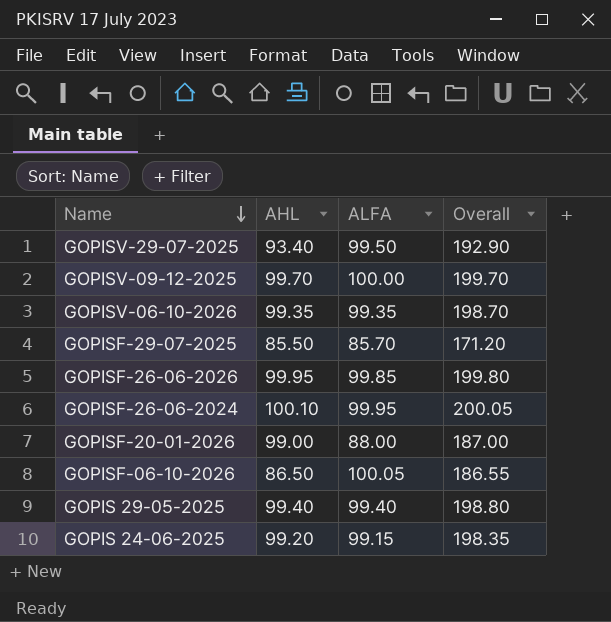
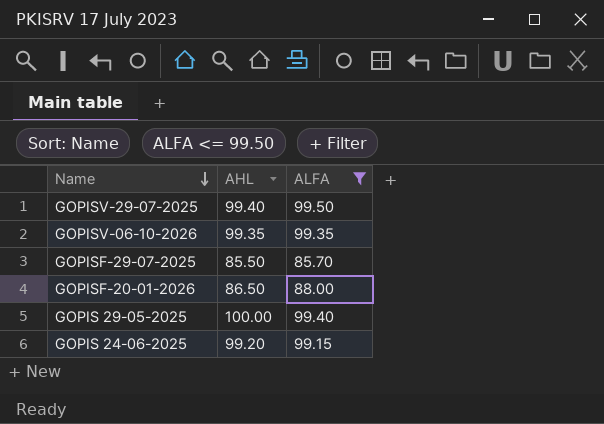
filter: none -> ALFA <= 99.50
column Overall | formula: [AHL] + [ALFA] -> none
GOPISV-29-07-2025 | AHL: 93.40 -> 99.40
GOPISF-20-01-2026 | AHL: 99.00 -> 86.50
GOPIS 29-05-2025 | AHL: 99.40 -> 100.00

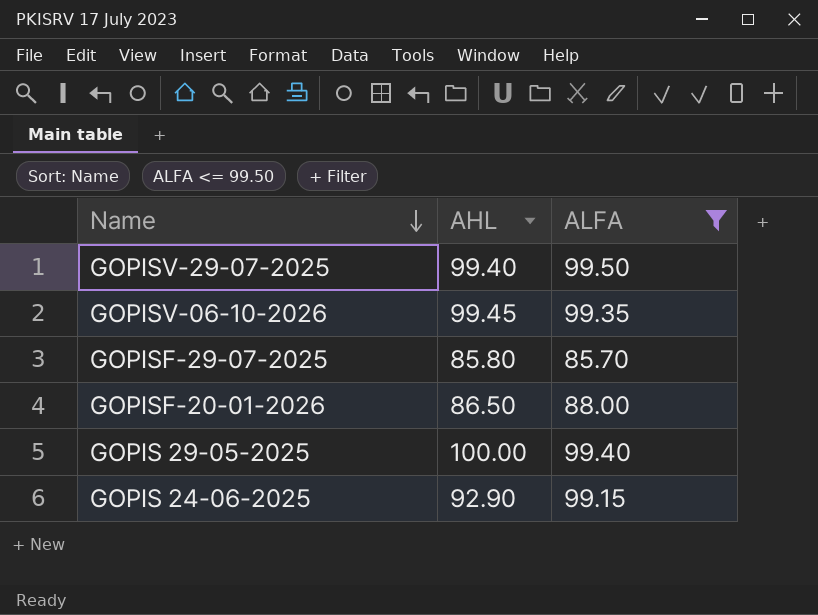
GOPISV-06-10-2026 | AHL: 99.35 -> 99.45
GOPISF-29-07-2025 | AHL: 85.50 -> 85.80
GOPIS 24-06-2025 | AHL: 99.20 -> 92.90

